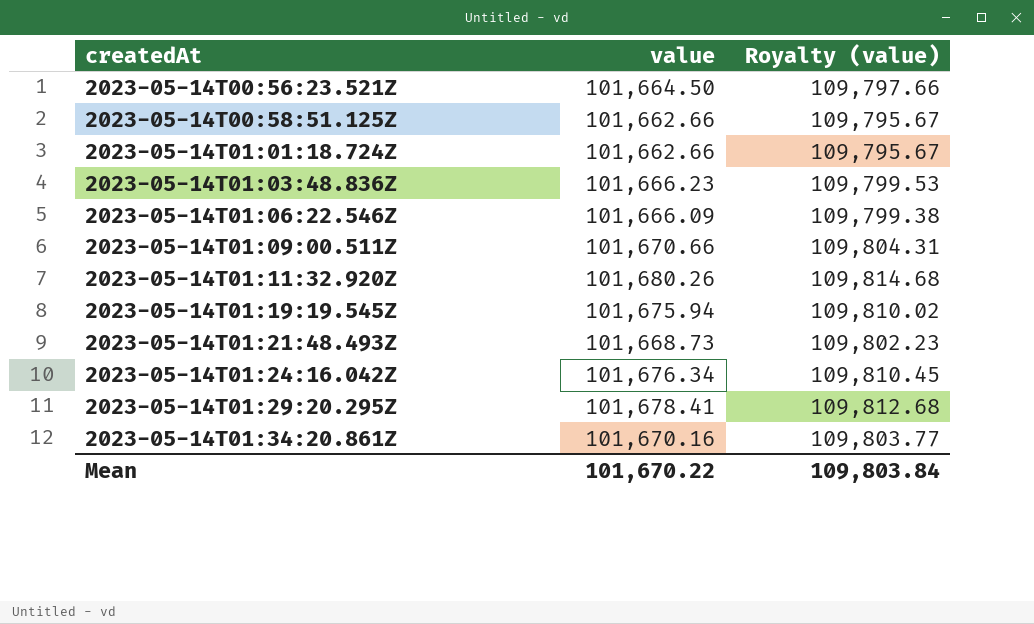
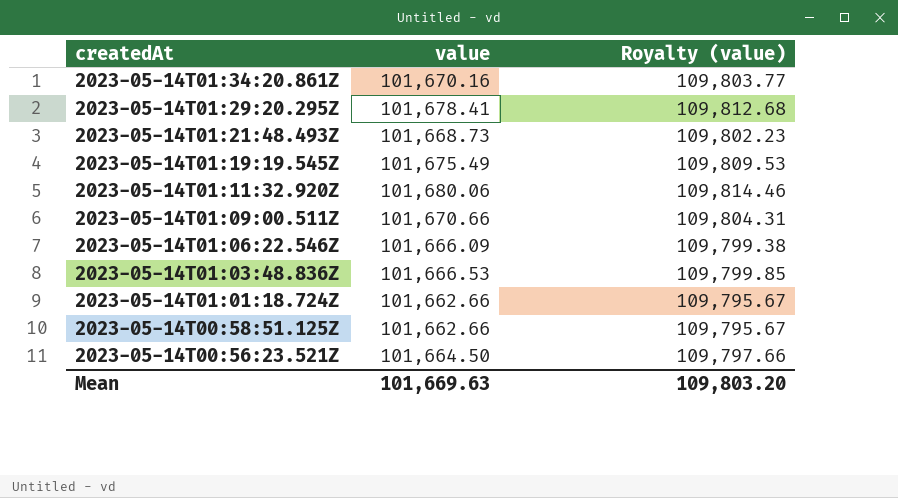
row order: createdAt ascending -> createdAt descending
row 2023-05-14T01:24:16.042Z: 101,676.34 | 109,810.45 -> none
2023-05-14T01:19:19.545Z | value: 101,675.94 -> 101,675.49
2023-05-14T01:19:19.545Z | Royalty (value): 109,810.02 -> 109,809.53
2023-05-14T01:11:32.920Z | value: 101,680.26 -> 101,680.06
2023-05-14T01:11:32.920Z | Royalty (value): 109,814.68 -> 109,814.46
2023-05-14T01:03:48.836Z | value: 101,666.23 -> 101,666.53
2023-05-14T01:03:48.836Z | Royalty (value): 109,799.53 -> 109,799.85
Mean | value: 101,670.22 -> 101,669.63
Mean | Royalty (value): 109,803.84 -> 109,803.20

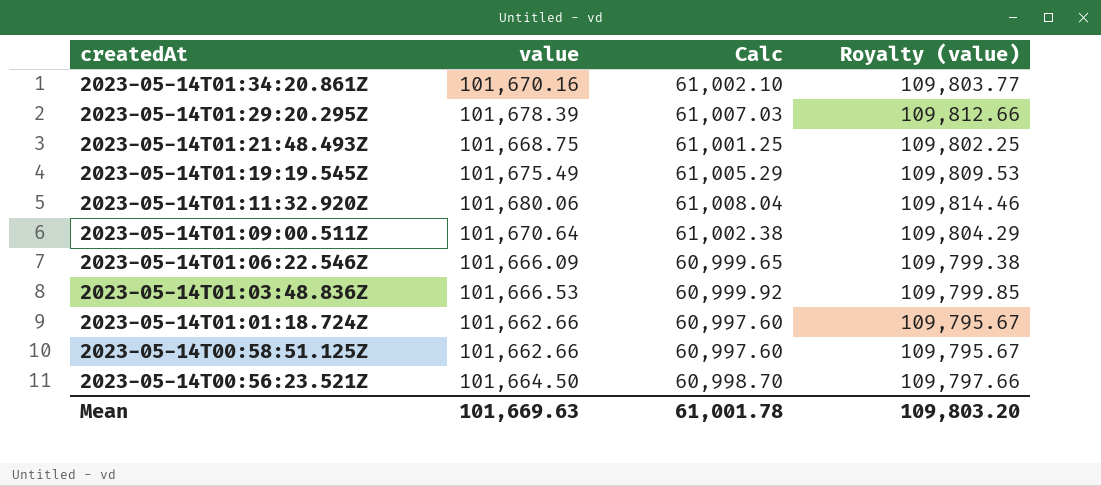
column Calc | formula: none -> [value] * 0.6
2023-05-14T01:29:20.295Z | value: 101,678.41 -> 101,678.39
2023-05-14T01:29:20.295Z | Royalty (value): 109,812.68 -> 109,812.66
2023-05-14T01:21:48.493Z | value: 101,668.73 -> 101,668.75
2023-05-14T01:21:48.493Z | Royalty (value): 109,802.23 -> 109,802.25
2023-05-14T01:09:00.511Z | value: 101,670.66 -> 101,670.64
2023-05-14T01:09:00.511Z | Royalty (value): 109,804.31 -> 109,804.29

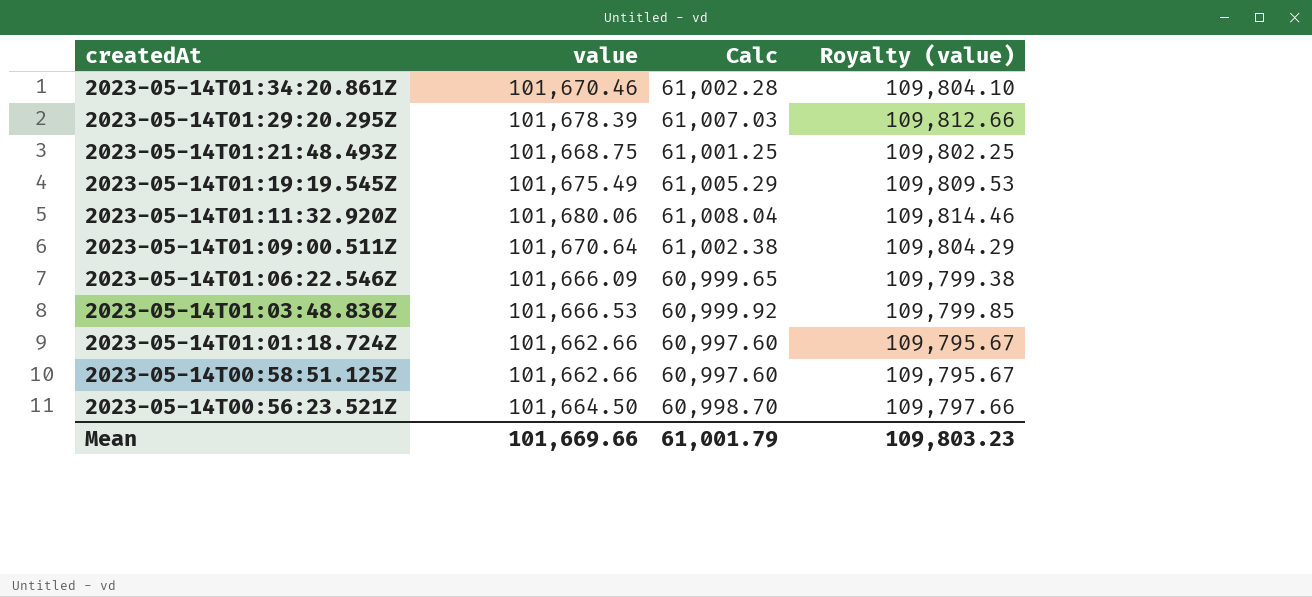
2023-05-14T01:34:20.861Z | value: 101,670.16 -> 101,670.46
2023-05-14T01:34:20.861Z | Calc: 61,002.10 -> 61,002.28
2023-05-14T01:34:20.861Z | Royalty (value): 109,803.77 -> 109,804.10
Mean | value: 101,669.63 -> 101,669.66
Mean | Calc: 61,001.78 -> 61,001.79
Mean | Royalty (value): 109,803.20 -> 109,803.23

